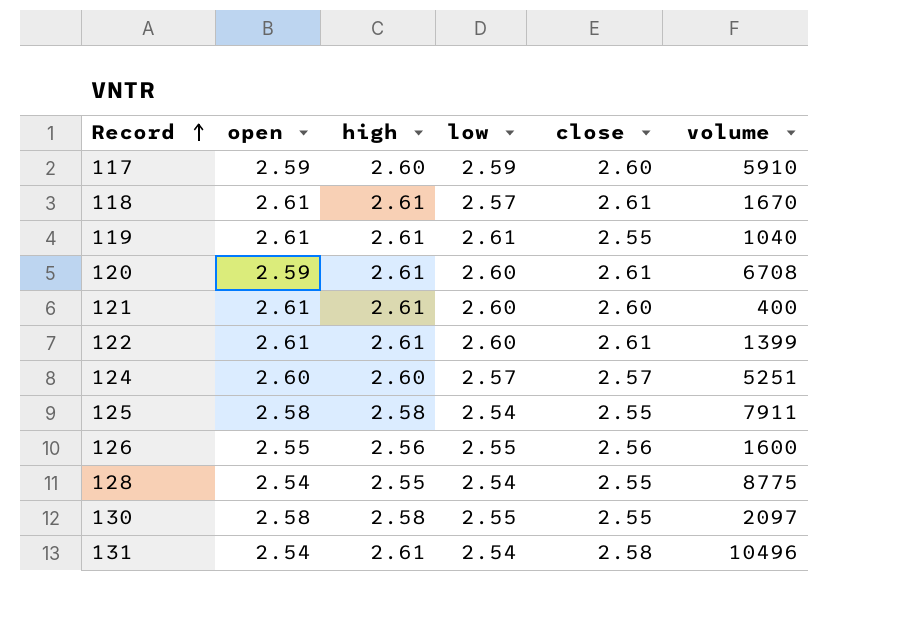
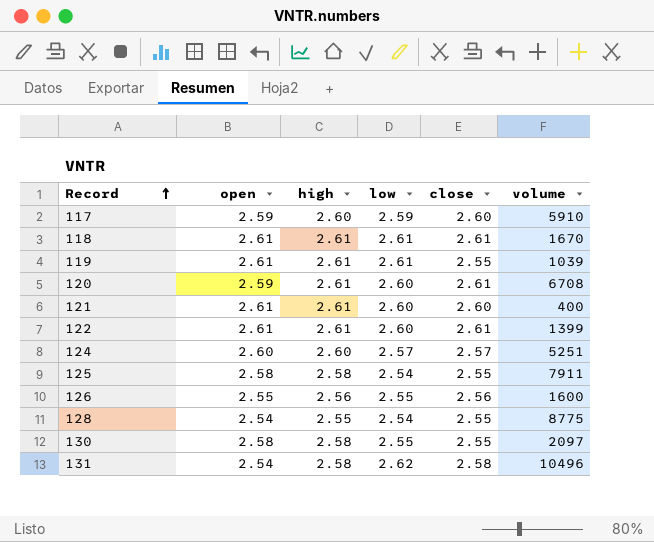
118 | low: 2.57 -> 2.61
119 | volume: 1040 -> 1039
131 | high: 2.61 -> 2.58
131 | low: 2.54 -> 2.62

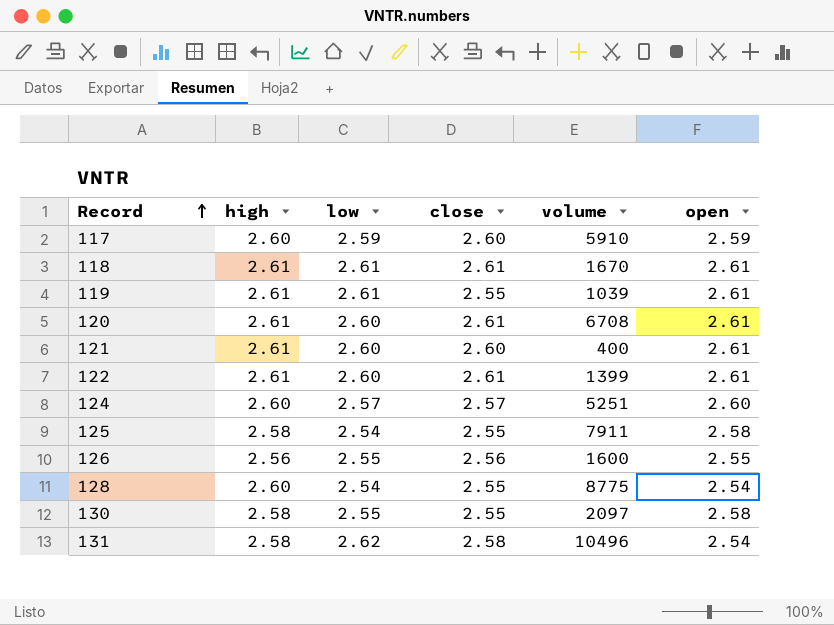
column open | position: 2 -> 6
120 | open: 2.59 -> 2.61
128 | high: 2.55 -> 2.60

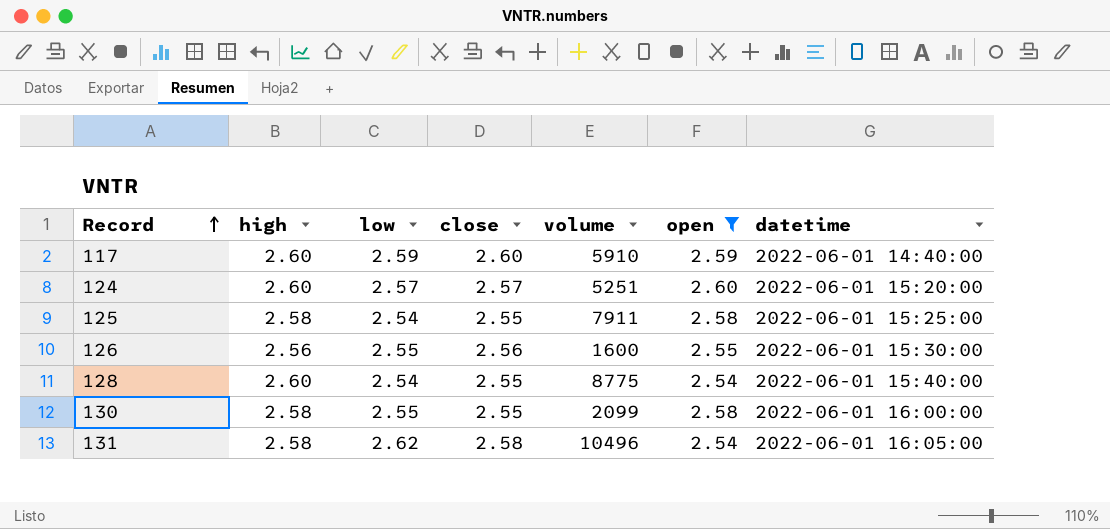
filter: none -> open != 2.61
column datetime | position: none -> 7
130 | volume: 2097 -> 2099

